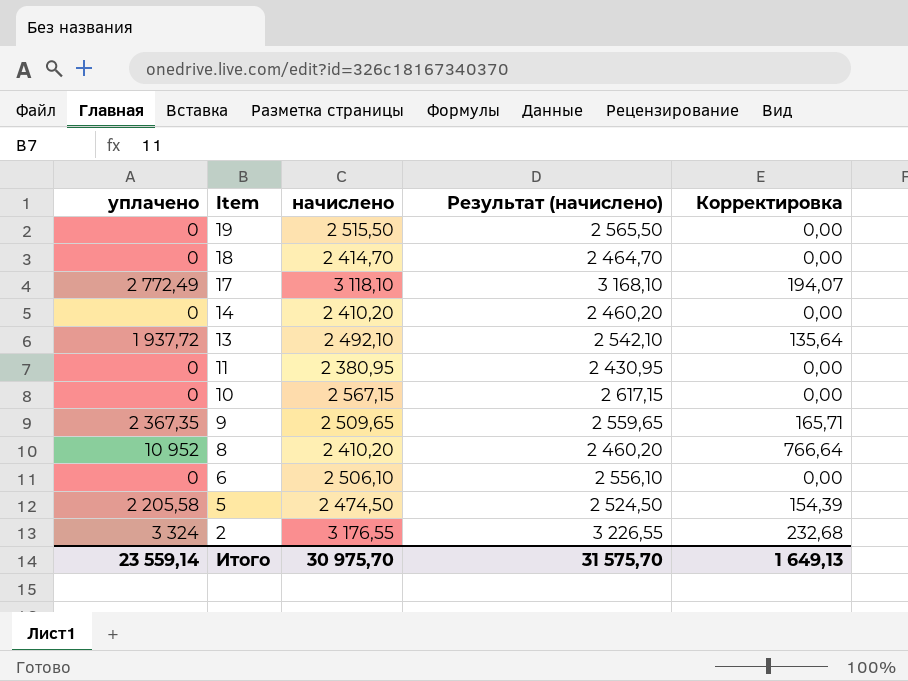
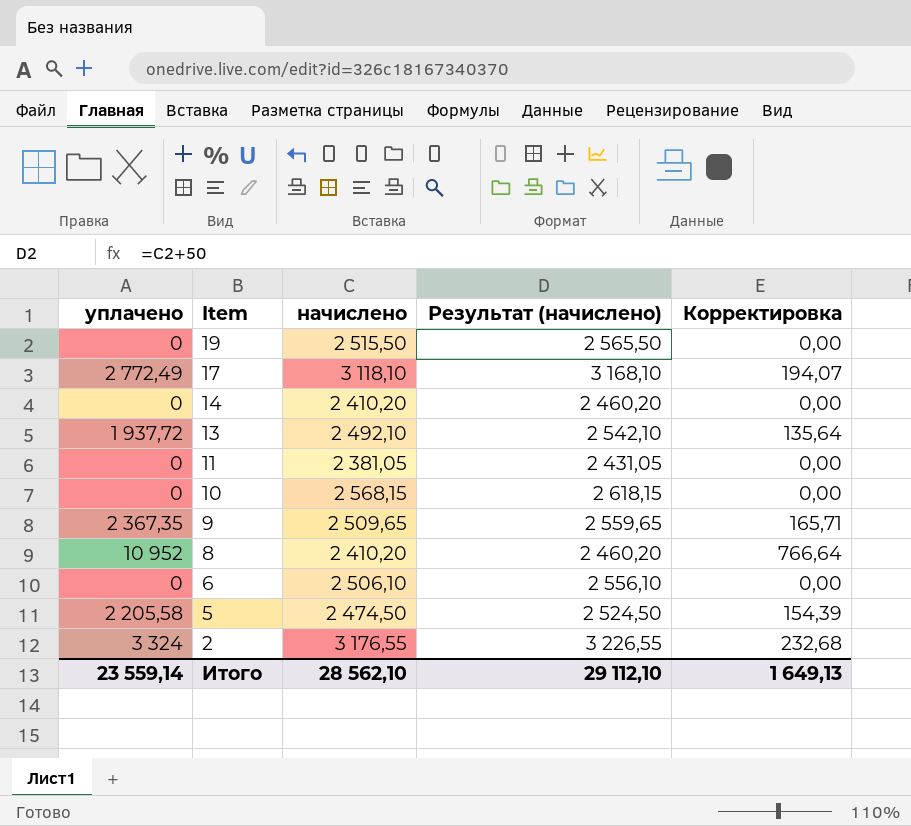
row 18: 0 | 2 414,70 | 2 464,70 | 0,00 -> none
11 | начислено: 2 380,95 -> 2 381,05
11 | Результат (начислено): 2 430,95 -> 2 431,05
10 | начислено: 2 567,15 -> 2 568,15
10 | Результат (начислено): 2 617,15 -> 2 618,15
Итого | начислено: 30 975,70 -> 28 562,10
Итого | Результат (начислено): 31 575,70 -> 29 112,10

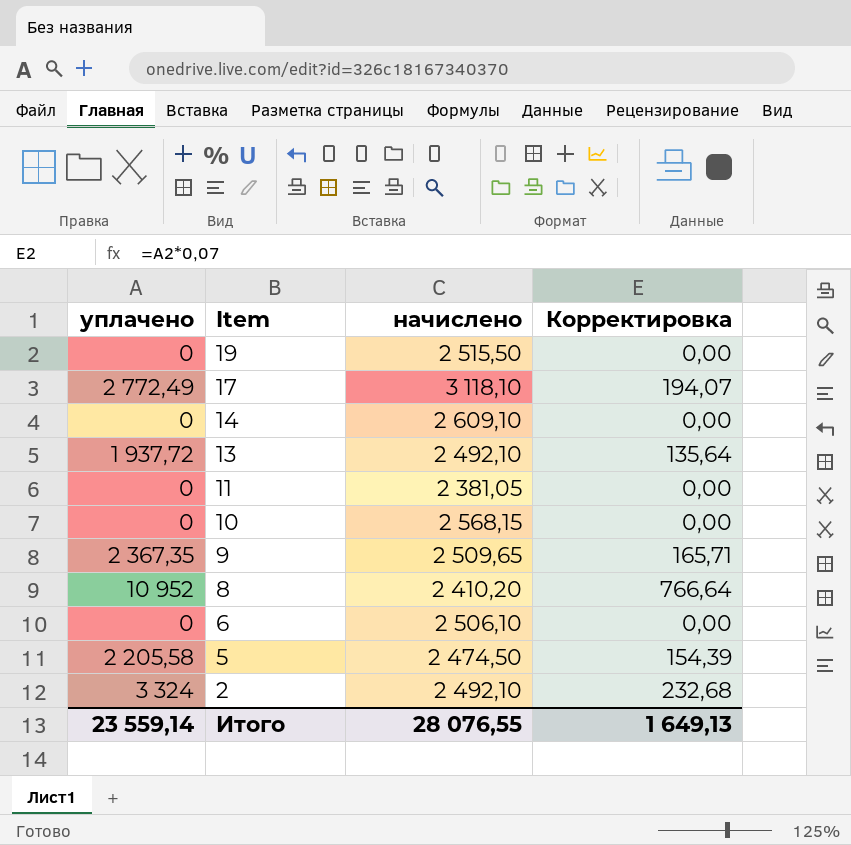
column Результат (начислено) | formula: [начислено] + 50 -> none
14 | начислено: 2 410,20 -> 2 609,10
2 | начислено: 3 176,55 -> 2 492,10
Итого | начислено: 28 562,10 -> 28 076,55

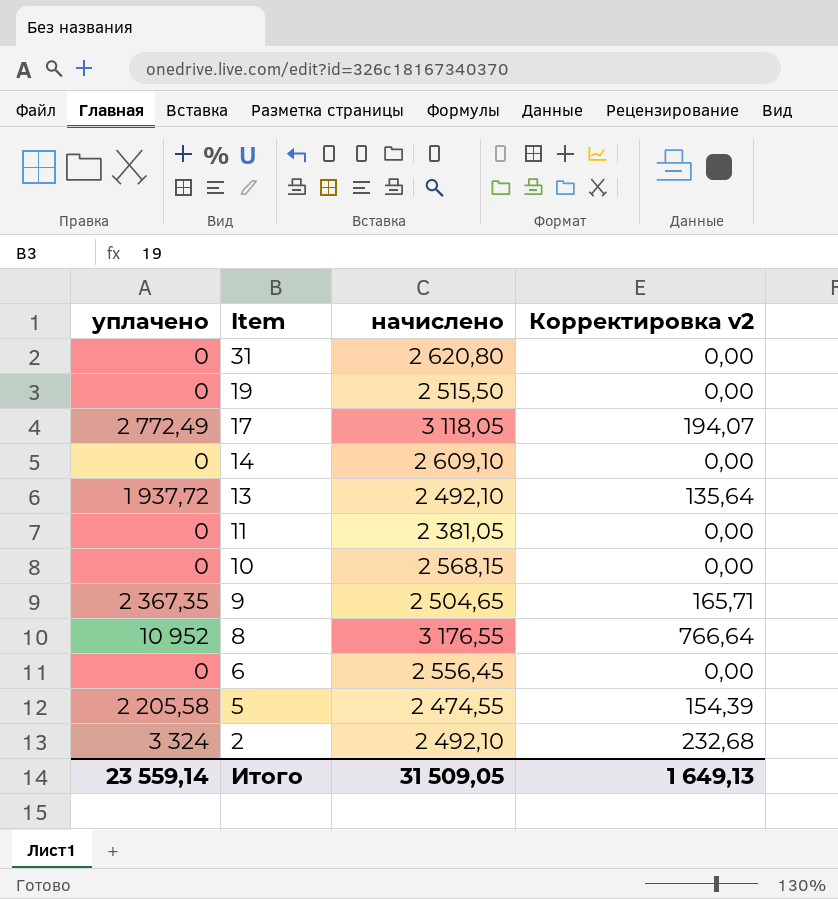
column name: Корректировка -> Корректировка v2
row 31: none -> 0 | 2 620,80 | 0,00
17 | начислено: 3 118,10 -> 3 118,05
9 | начислено: 2 509,65 -> 2 504,65
8 | начислено: 2 410,20 -> 3 176,55
6 | начислено: 2 506,10 -> 2 556,45
5 | начислено: 2 474,50 -> 2 474,55
Итого | начислено: 28 076,55 -> 31 509,05

